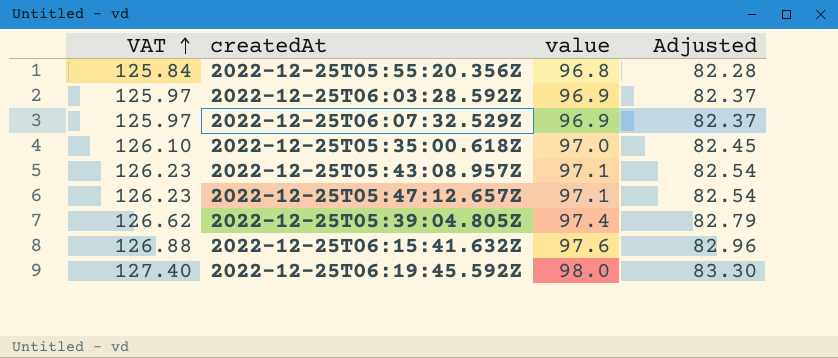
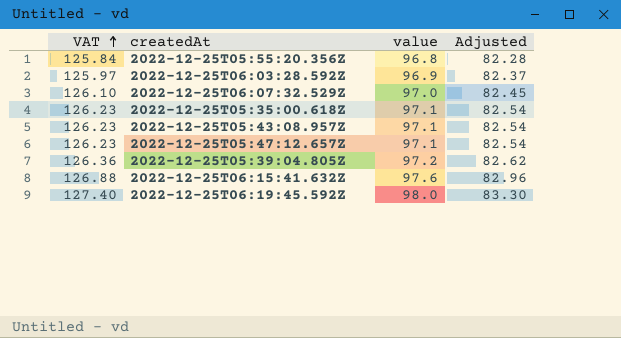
2022-12-25T06:07:32.529Z | VAT: 125.97 -> 126.10
2022-12-25T06:07:32.529Z | value: 96.9 -> 97.0
2022-12-25T06:07:32.529Z | Adjusted: 82.37 -> 82.45
2022-12-25T05:35:00.618Z | VAT: 126.10 -> 126.23
2022-12-25T05:35:00.618Z | value: 97.0 -> 97.1
2022-12-25T05:35:00.618Z | Adjusted: 82.45 -> 82.54
2022-12-25T05:39:04.805Z | VAT: 126.62 -> 126.36
2022-12-25T05:39:04.805Z | value: 97.4 -> 97.2
2022-12-25T05:39:04.805Z | Adjusted: 82.79 -> 82.62

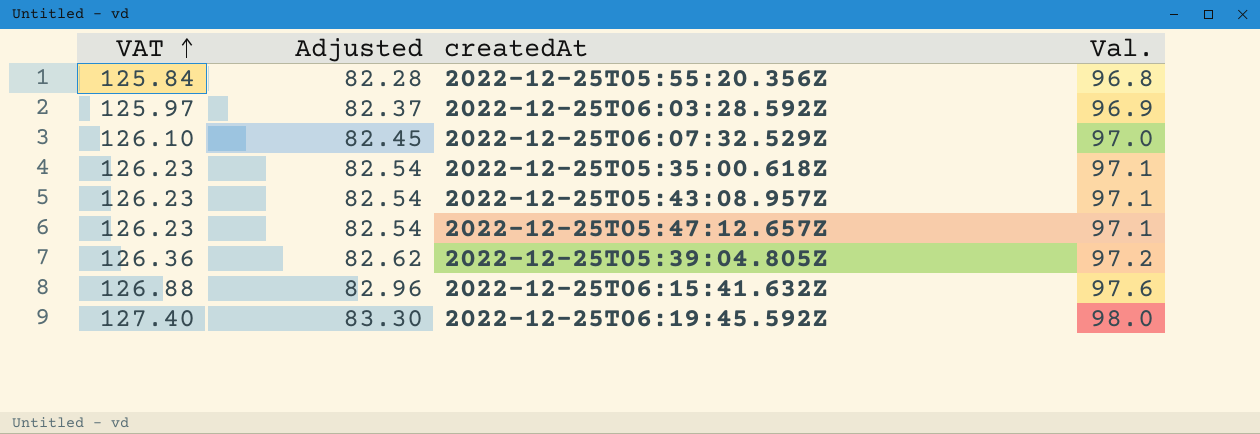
column Adjusted | position: 4 -> 2
column name: value -> Val.

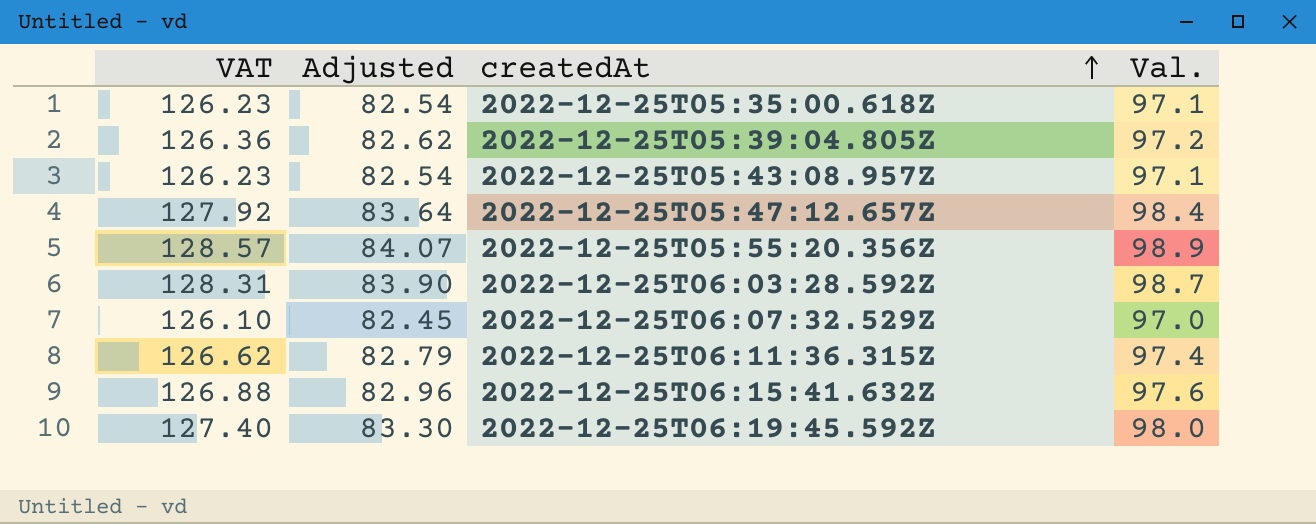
row order: VAT ascending -> createdAt ascending
2022-12-25T05:47:12.657Z | VAT: 126.23 -> 127.92
2022-12-25T05:47:12.657Z | Adjusted: 82.54 -> 83.64
2022-12-25T05:47:12.657Z | Val.: 97.1 -> 98.4
2022-12-25T05:55:20.356Z | VAT: 125.84 -> 128.57
2022-12-25T05:55:20.356Z | Adjusted: 82.28 -> 84.07
2022-12-25T05:55:20.356Z | Val.: 96.8 -> 98.9
2022-12-25T06:03:28.592Z | VAT: 125.97 -> 128.31
2022-12-25T06:03:28.592Z | Adjusted: 82.37 -> 83.90
2022-12-25T06:03:28.592Z | Val.: 96.9 -> 98.7
row 2022-12-25T06:11:36.315Z: none -> 126.62 | 82.79 | 97.4

